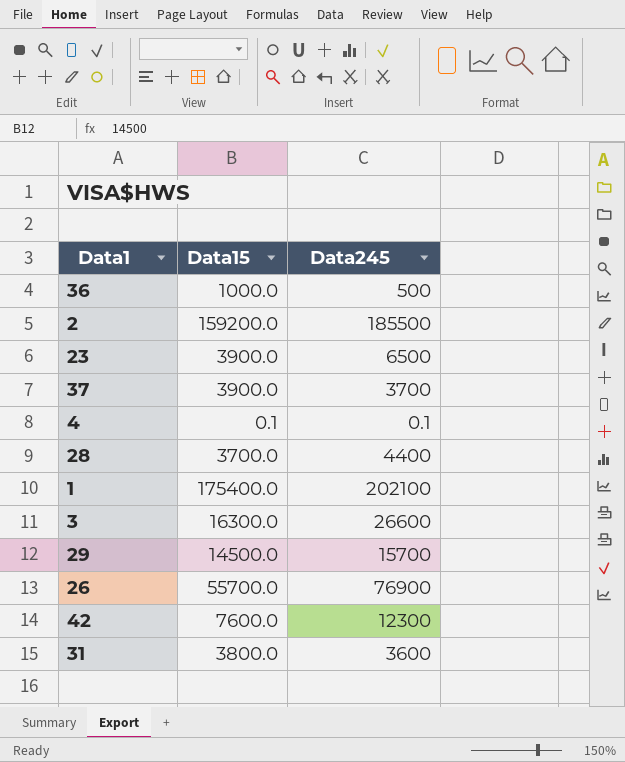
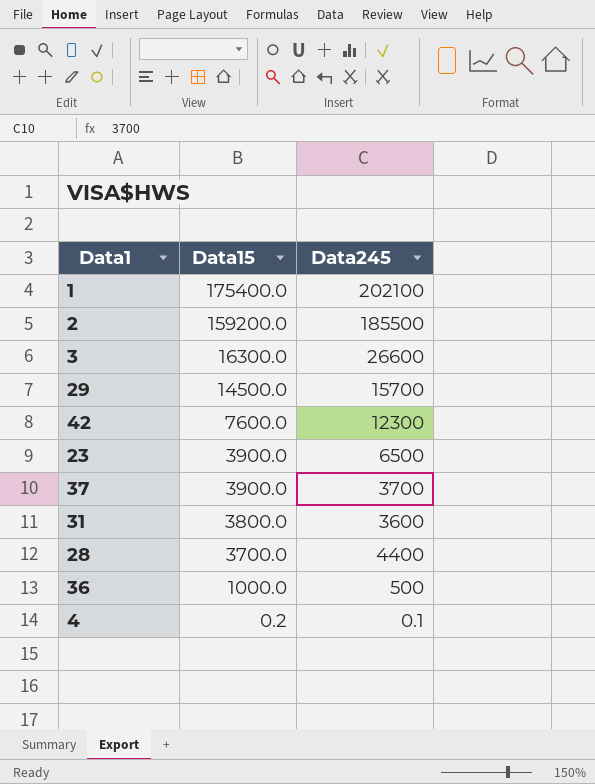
row order: none -> Data15 descending
row 26: 55700.0 | 76900 -> none
4 | Data15: 0.1 -> 0.2

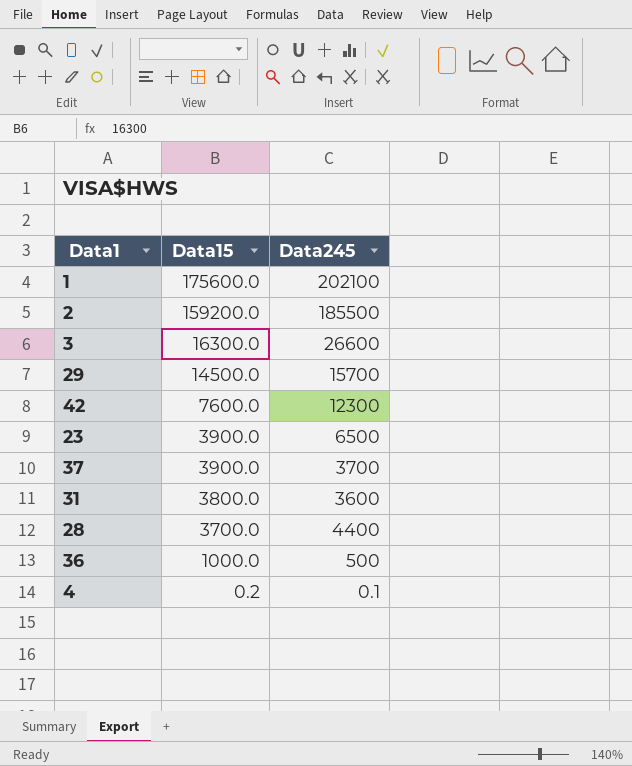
1 | Data15: 175400.0 -> 175600.0

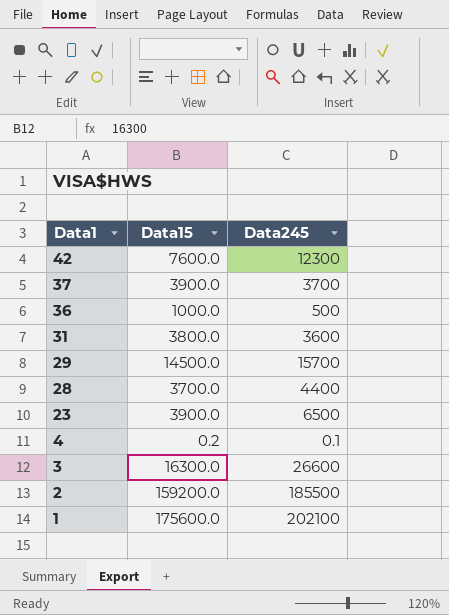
row order: Data15 descending -> Data1 descending

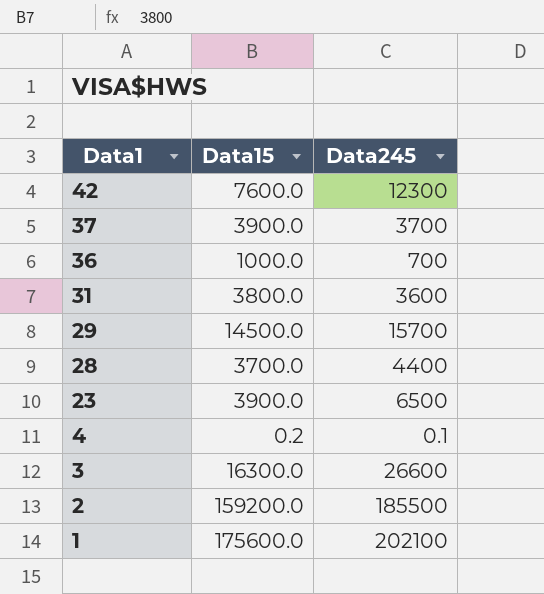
36 | Data245: 500 -> 700

